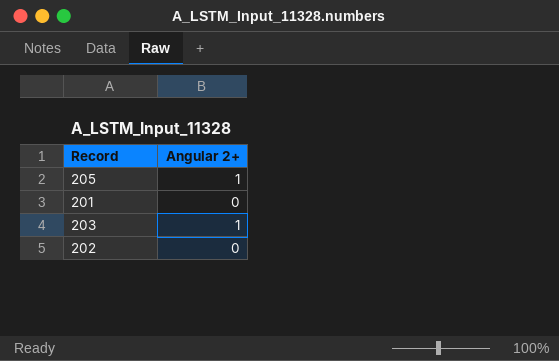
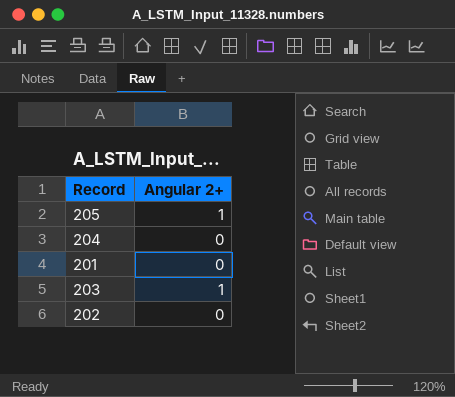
row 204: none -> 0

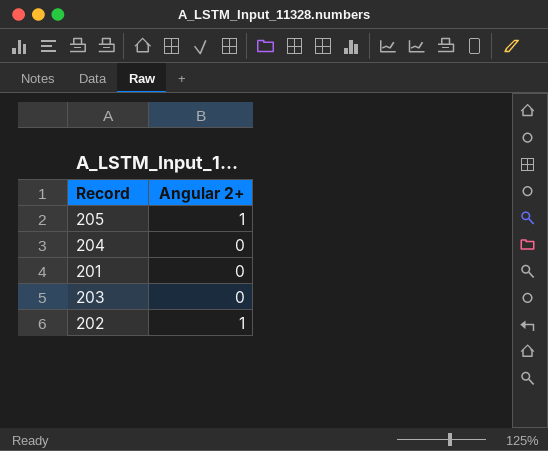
203 | Angular 2+: 1 -> 0
202 | Angular 2+: 0 -> 1

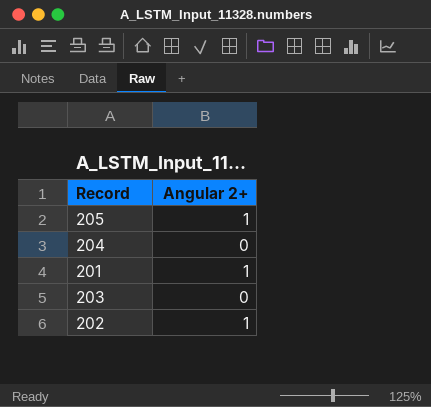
201 | Angular 2+: 0 -> 1

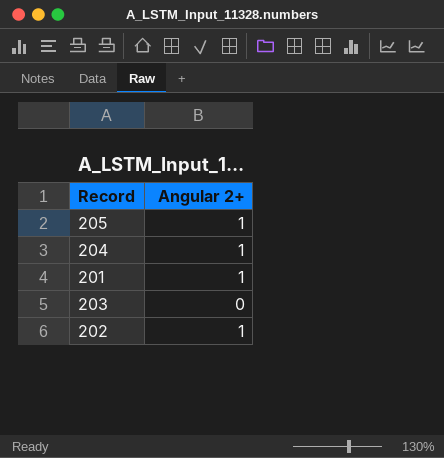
204 | Angular 2+: 0 -> 1

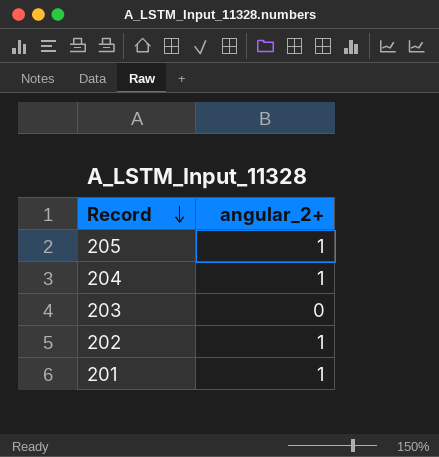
row order: none -> Record descending
column name: Angular 2+ -> angular_2+

